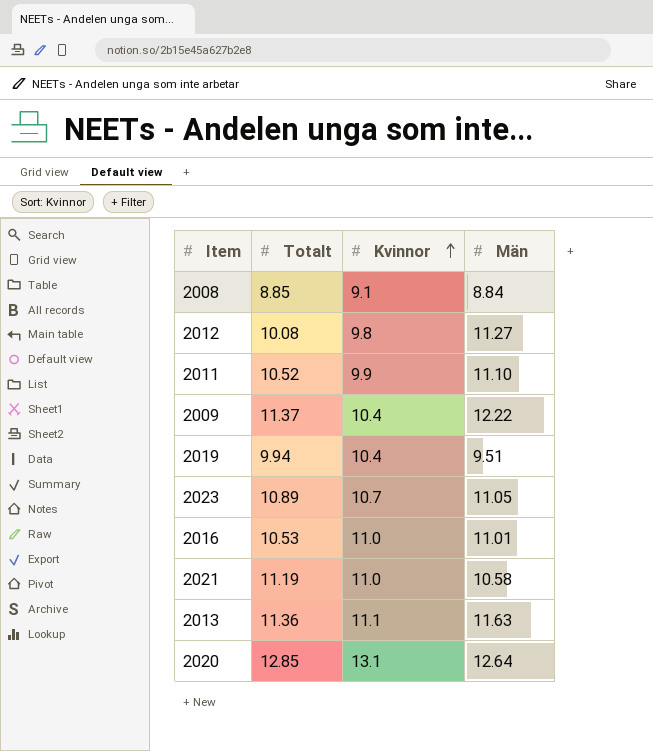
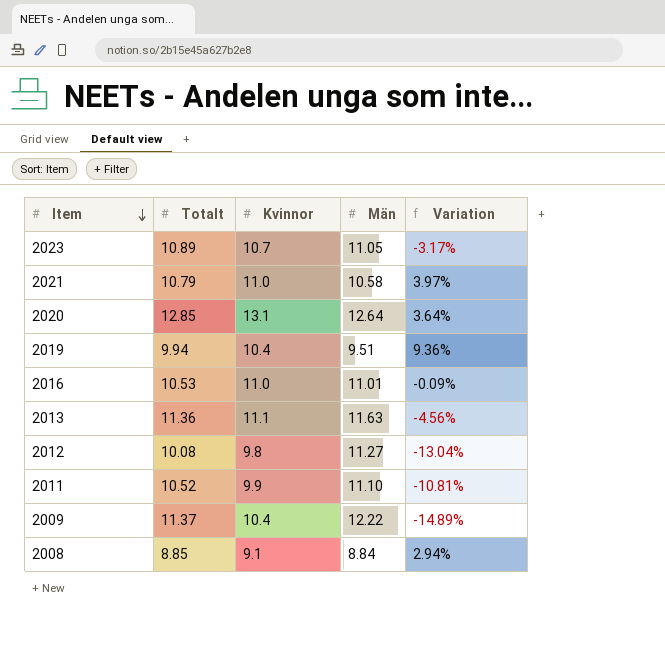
row order: Kvinnor ascending -> Item descending
column Variation | formula: none -> ([Kvinnor] - [Män]) / [Män]
2021 | Totalt: 11.19 -> 10.79

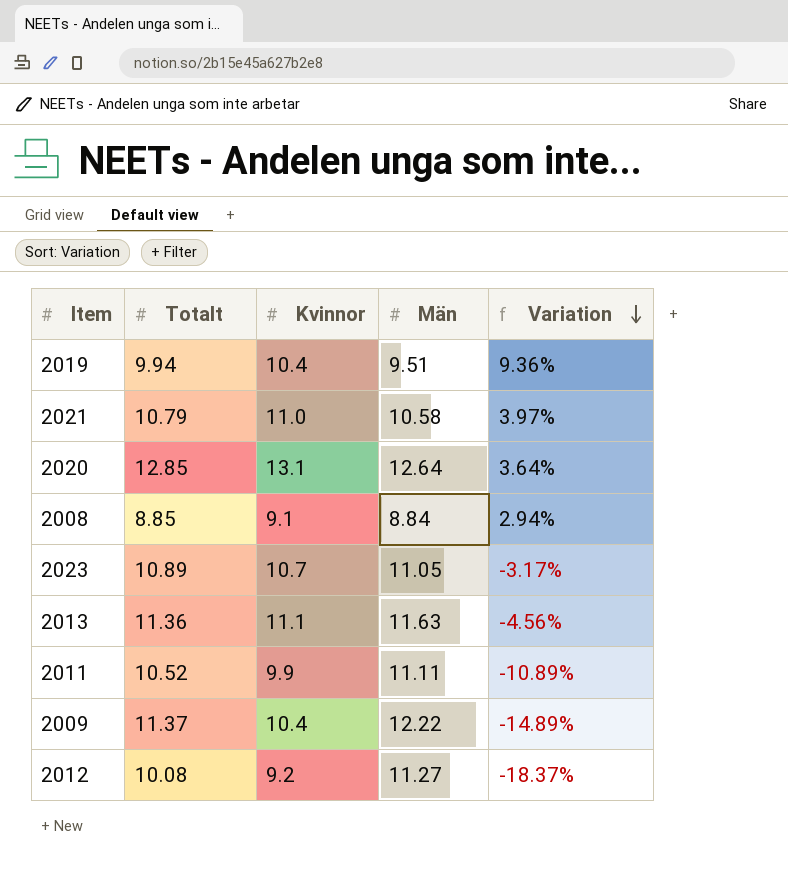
row order: Item descending -> Variation descending
row 2016: 10.53 | 11.0 | 11.01 | -0.09% -> none
2011 | Män: 11.10 -> 11.11
2011 | Variation: -10.81% -> -10.89%
2012 | Kvinnor: 9.8 -> 9.2
2012 | Variation: -13.04% -> -18.37%

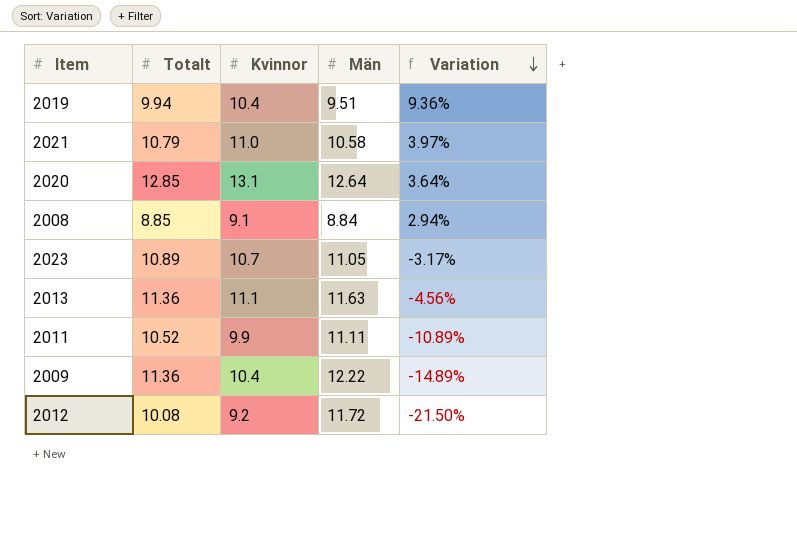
2009 | Totalt: 11.37 -> 11.36
2012 | Män: 11.27 -> 11.72
2012 | Variation: -18.37% -> -21.50%

